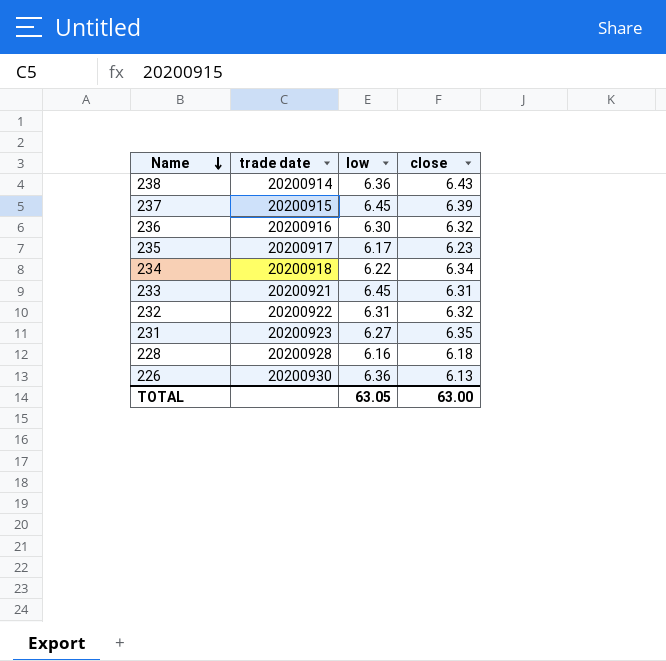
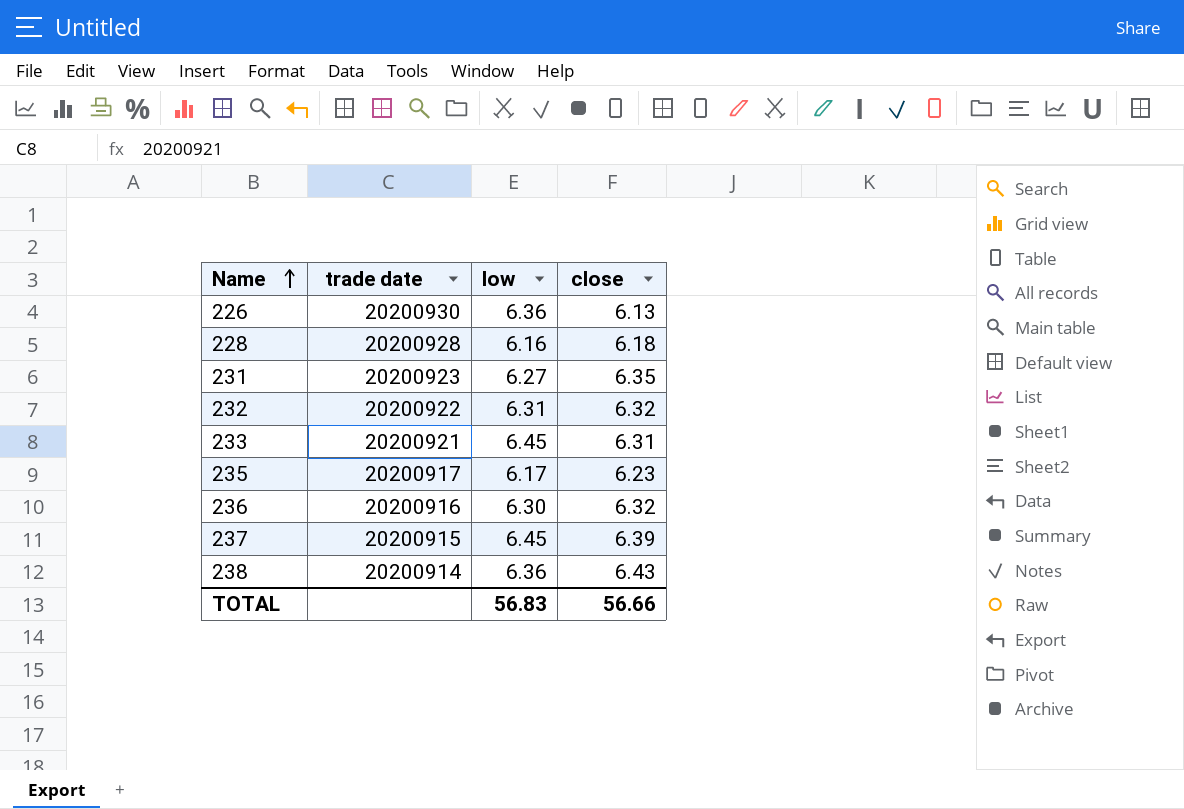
row order: Name descending -> Name ascending
row 234: 20200918 | 6.22 | 6.34 -> none
TOTAL | low: 63.05 -> 56.83
TOTAL | close: 63.00 -> 56.66

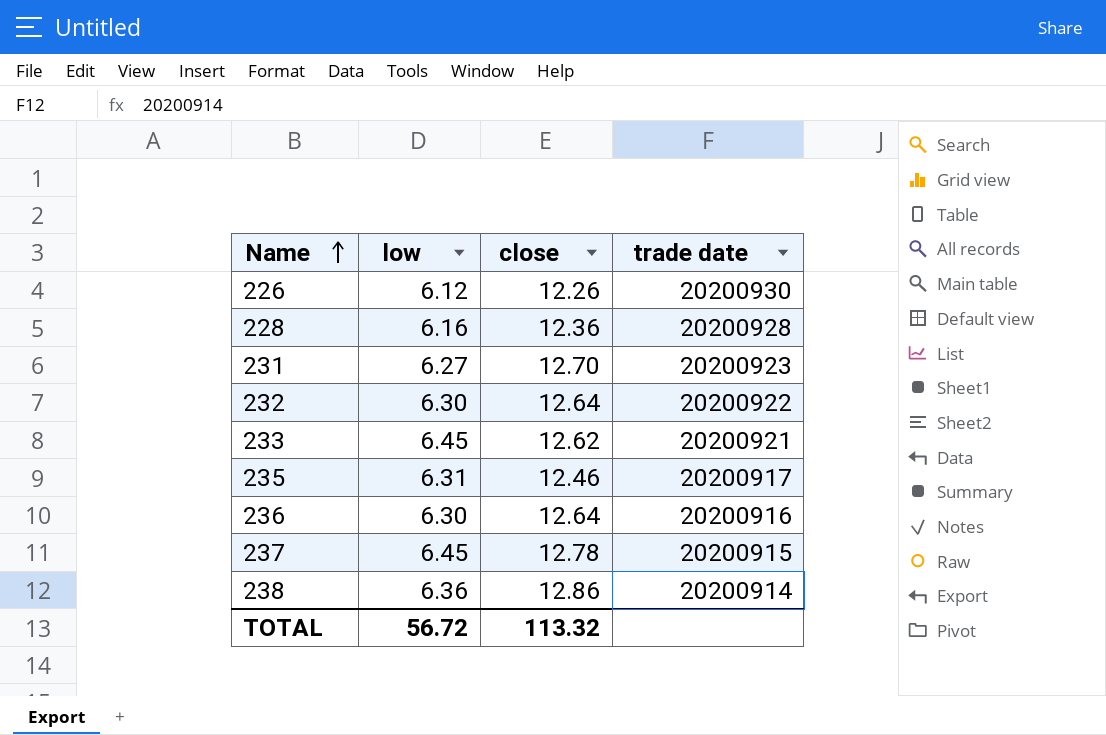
column trade date | position: 2 -> 4
226 | low: 6.36 -> 6.12
226 | close: 6.13 -> 12.26
228 | close: 6.18 -> 12.36
231 | close: 6.35 -> 12.70
232 | low: 6.31 -> 6.30
232 | close: 6.32 -> 12.64
233 | close: 6.31 -> 12.62
235 | low: 6.17 -> 6.31
235 | close: 6.23 -> 12.46
236 | close: 6.32 -> 12.64
237 | close: 6.39 -> 12.78
238 | close: 6.43 -> 12.86
TOTAL | low: 56.83 -> 56.72
TOTAL | close: 56.66 -> 113.32

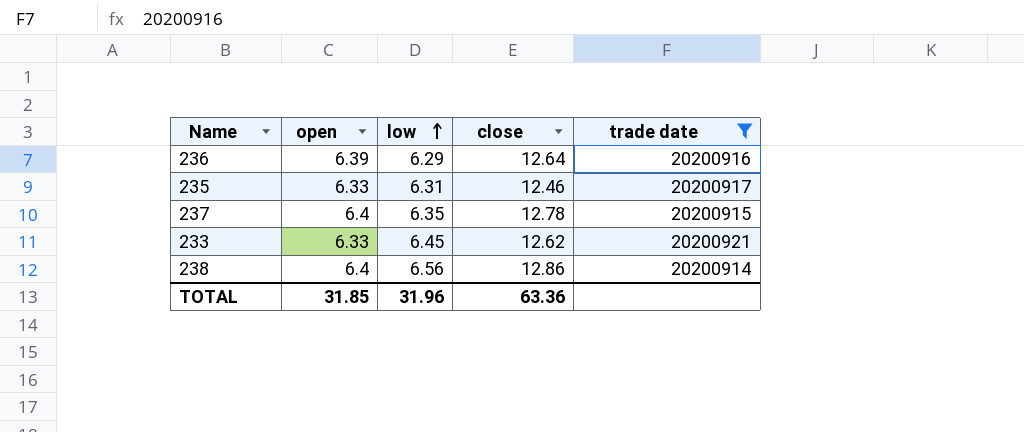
filter: none -> trade date <= 20200921
row order: Name ascending -> low ascending
column open | position: none -> 2
236 | low: 6.30 -> 6.29
237 | low: 6.45 -> 6.35
238 | low: 6.36 -> 6.56
TOTAL | low: 56.72 -> 31.96
TOTAL | close: 113.32 -> 63.36

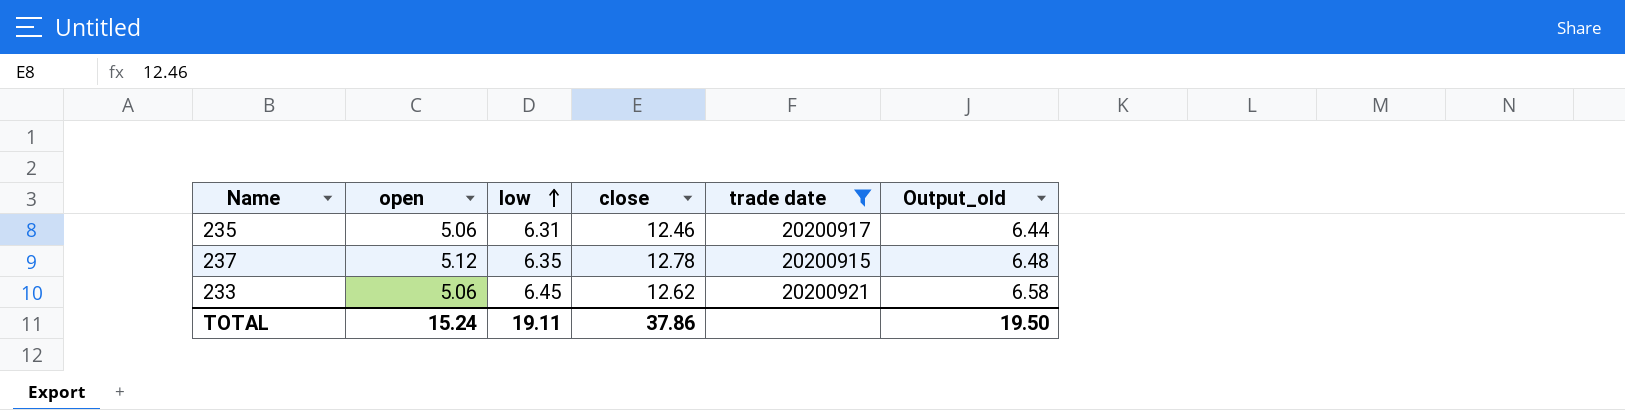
column Output_old | formula: none -> [low] * 1.02
row 236: 6.39 | 6.29 | 12.64 | 20200916 -> none
row 238: 6.4 | 6.56 | 12.86 | 20200914 -> none
235 | open: 6.33 -> 5.06
237 | open: 6.4 -> 5.12
233 | open: 6.33 -> 5.06
TOTAL | open: 31.85 -> 15.24
TOTAL | low: 31.96 -> 19.11
TOTAL | close: 63.36 -> 37.86

